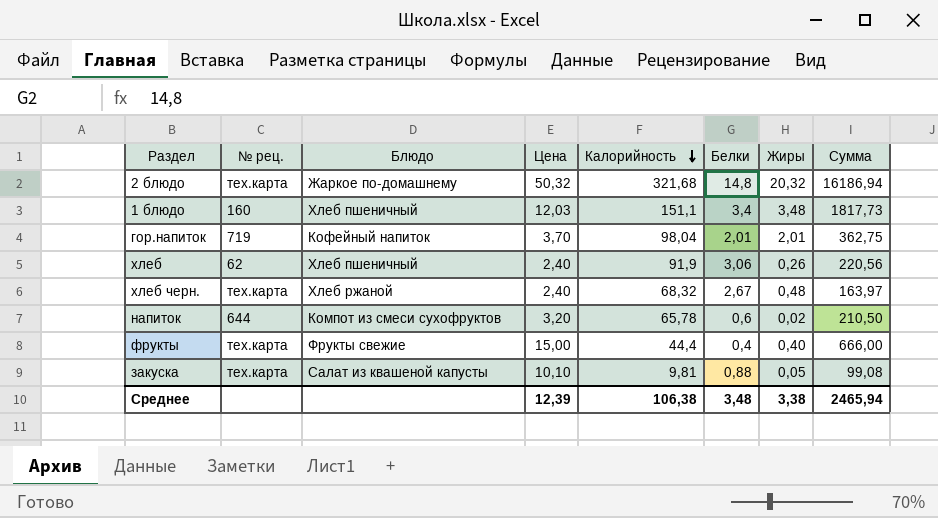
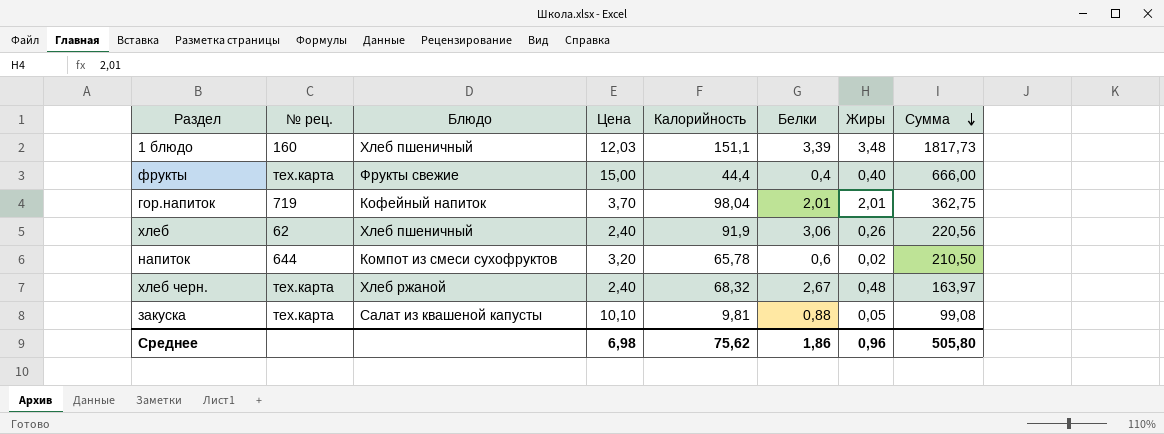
row order: Калорийность descending -> Сумма descending
row 2 блюдо: тех.карта | Жаркое по-домашнему | 50,32 | 321,68 | 14,8 | 20,32 | 16186,94 -> none
1 блюдо | Белки: 3,4 -> 3,39
Среднее | Цена: 12,39 -> 6,98
Среднее | Калорийность: 106,38 -> 75,62
Среднее | Белки: 3,48 -> 1,86
Среднее | Жиры: 3,38 -> 0,96
Среднее | Сумма: 2465,94 -> 505,80

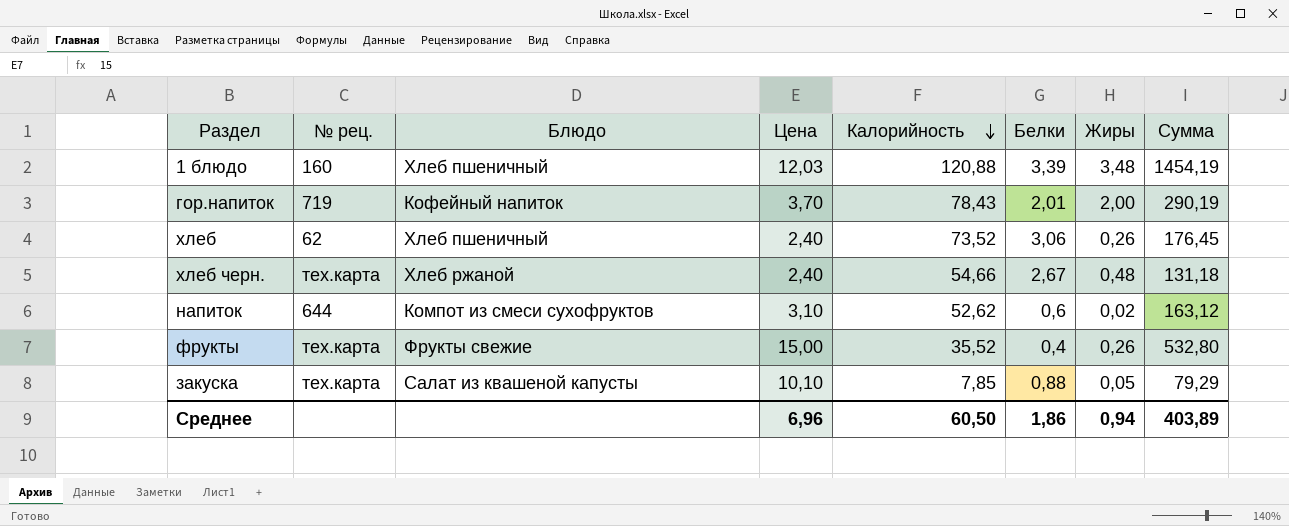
row order: Сумма descending -> Калорийность descending
1 блюдо | Калорийность: 151,1 -> 120,88
1 блюдо | Сумма: 1817,73 -> 1454,19
гор.напиток | Калорийность: 98,04 -> 78,43
гор.напиток | Жиры: 2,01 -> 2,00
гор.напиток | Сумма: 362,75 -> 290,19
хлеб | Калорийность: 91,9 -> 73,52
хлеб | Сумма: 220,56 -> 176,45
хлеб черн. | Калорийность: 68,32 -> 54,66
хлеб черн. | Сумма: 163,97 -> 131,18
напиток | Цена: 3,20 -> 3,10
напиток | Калорийность: 65,78 -> 52,62
напиток | Сумма: 210,50 -> 163,12
фрукты | Калорийность: 44,4 -> 35,52
фрукты | Жиры: 0,40 -> 0,26
фрукты | Сумма: 666,00 -> 532,80
закуска | Калорийность: 9,81 -> 7,85
закуска | Сумма: 99,08 -> 79,29
Среднее | Цена: 6,98 -> 6,96
Среднее | Калорийность: 75,62 -> 60,50
Среднее | Жиры: 0,96 -> 0,94
Среднее | Сумма: 505,80 -> 403,89

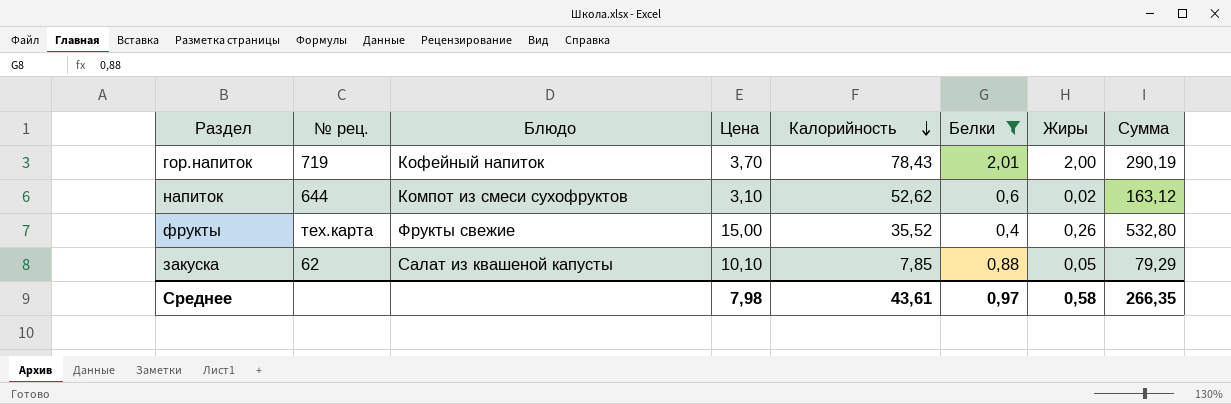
filter: none -> Белки <= 2,01
закуска | № рец.: тех.карта -> 62
Среднее | Цена: 6,96 -> 7,98
Среднее | Калорийность: 60,50 -> 43,61
Среднее | Белки: 1,86 -> 0,97
Среднее | Жиры: 0,94 -> 0,58
Среднее | Сумма: 403,89 -> 266,35

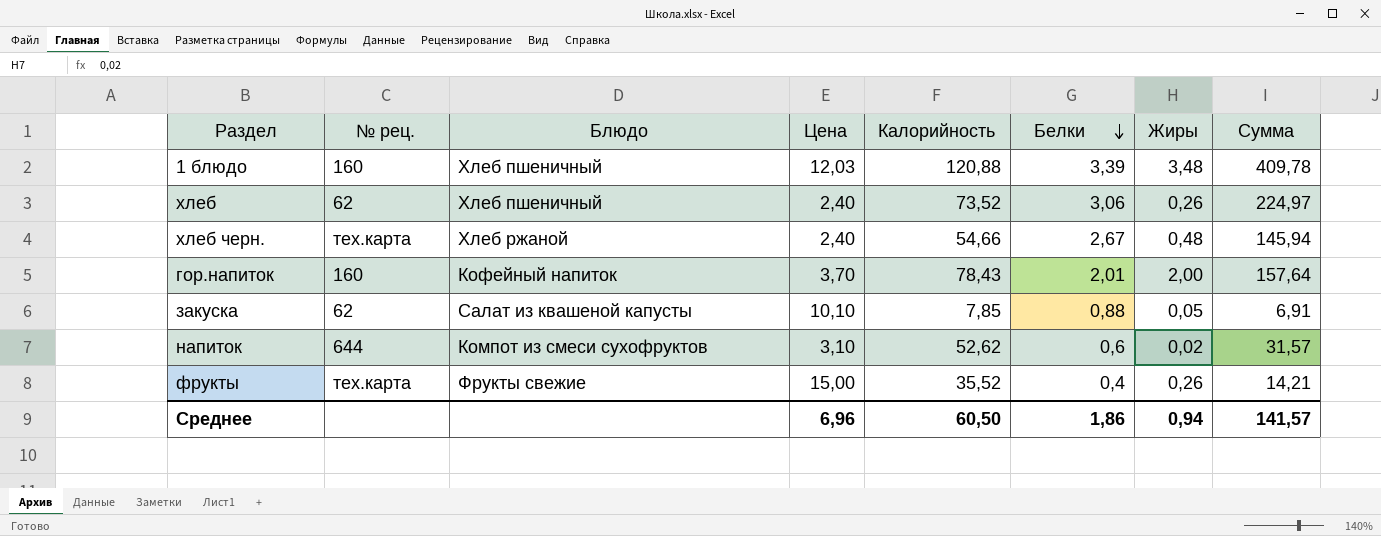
filter: Белки <= 2,01 -> none
row order: Калорийность descending -> Белки descending
column Сумма | formula: [Цена] * [Калорийность] -> [Калорийность] * [Белки]
гор.напиток | № рец.: 719 -> 160
Среднее | Цена: 7,98 -> 6,96
Среднее | Калорийность: 43,61 -> 60,50
Среднее | Белки: 0,97 -> 1,86
Среднее | Жиры: 0,58 -> 0,94
Среднее | Сумма: 266,35 -> 141,57

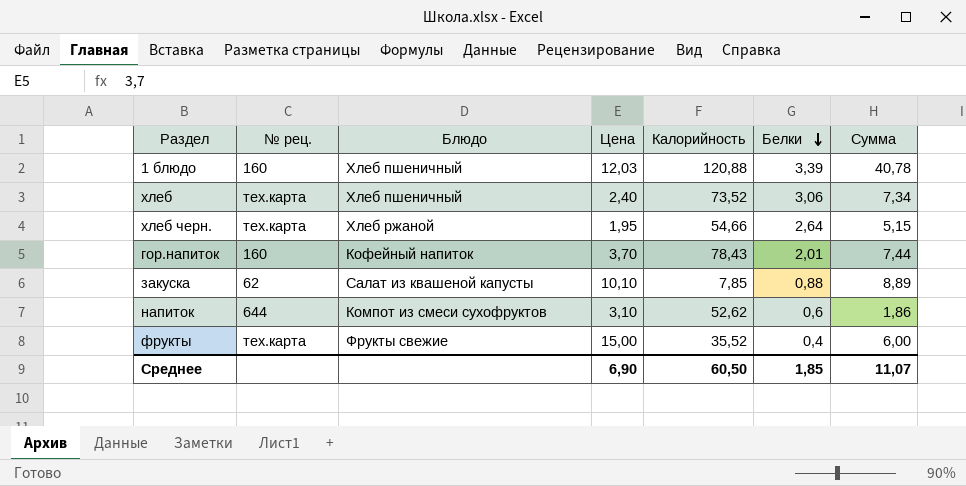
column Жиры | position: 7 -> none
column Сумма | formula: [Калорийность] * [Белки] -> [Цена] * [Белки]
хлеб | № рец.: 62 -> тех.карта
хлеб черн. | Цена: 2,40 -> 1,95
хлеб черн. | Белки: 2,67 -> 2,64
Среднее | Цена: 6,96 -> 6,90
Среднее | Белки: 1,86 -> 1,85
Среднее | Сумма: 141,57 -> 11,07

